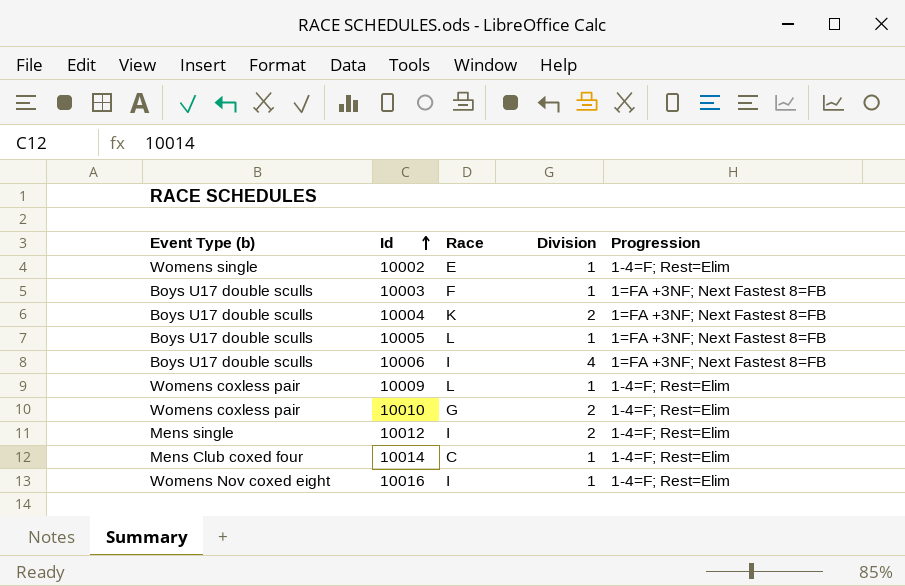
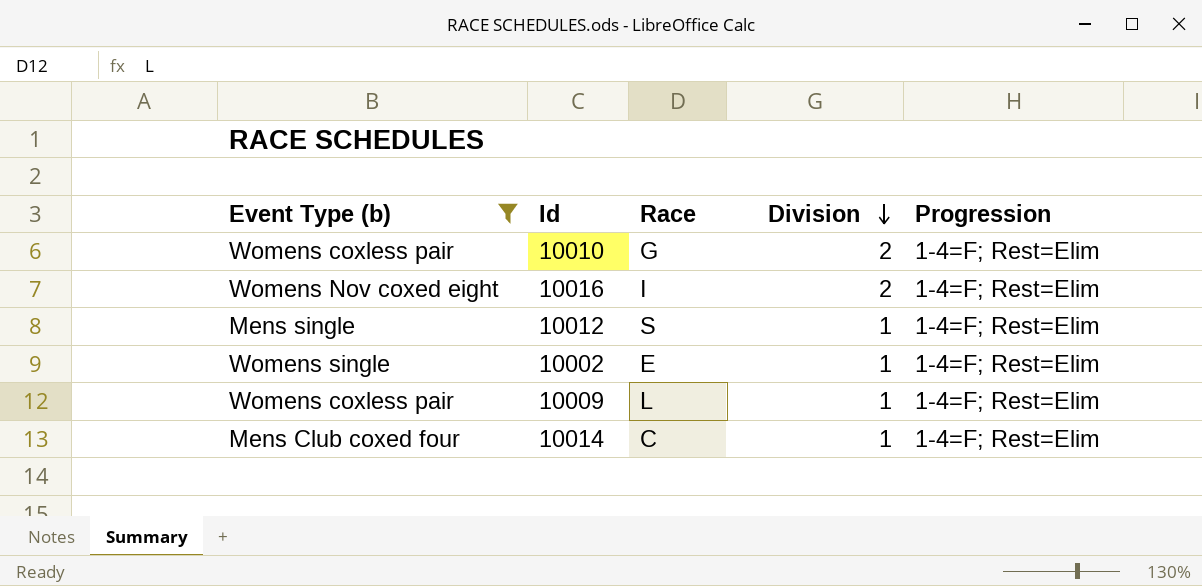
filter: none -> Event Type (b) != Boys U17 double sculls
row order: Id ascending -> Division descending
10016 | Division: 1 -> 2
10012 | Race: I -> S
10012 | Division: 2 -> 1

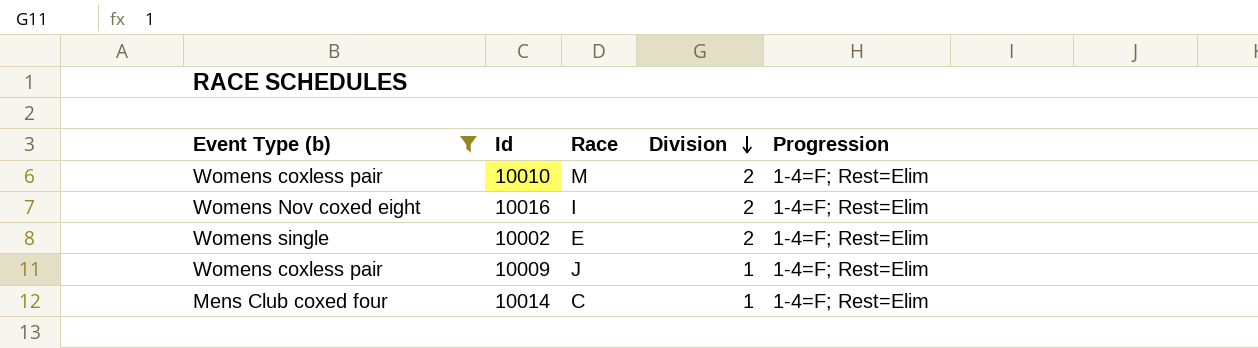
row 10012: Mens single | S | 1 | 1-4=F; Rest=Elim -> none
10010 | Race: G -> M
10002 | Division: 1 -> 2
10009 | Race: L -> J

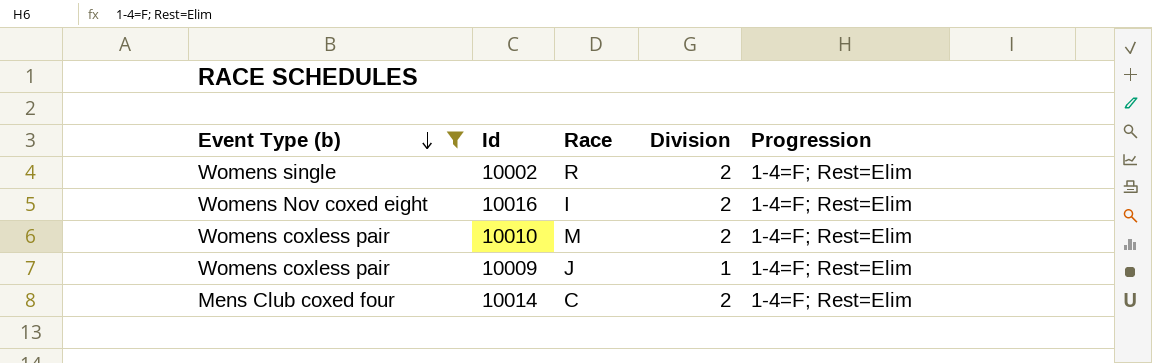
row order: Division descending -> Event Type (b) descending
10002 | Race: E -> R
10014 | Division: 1 -> 2

